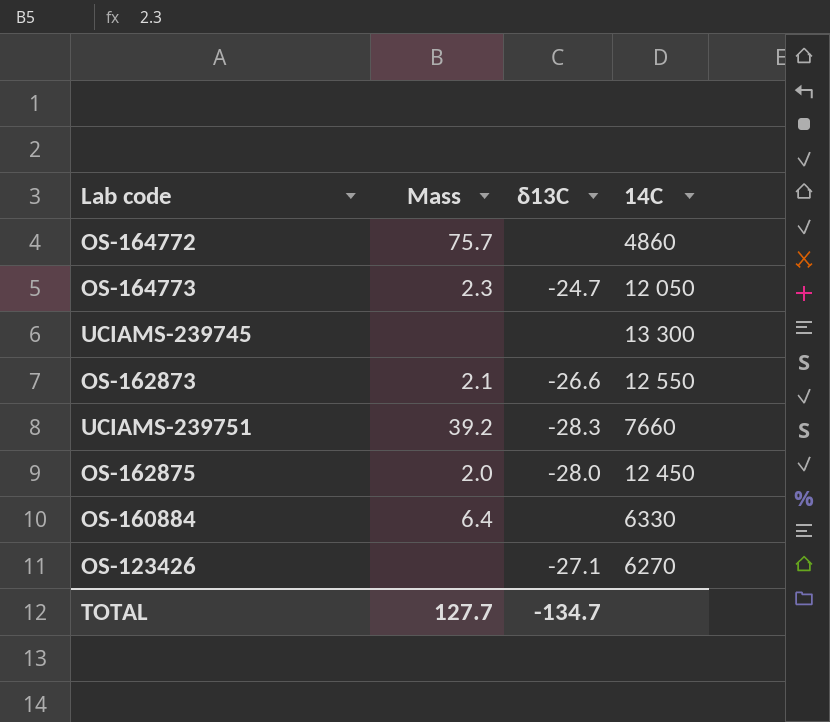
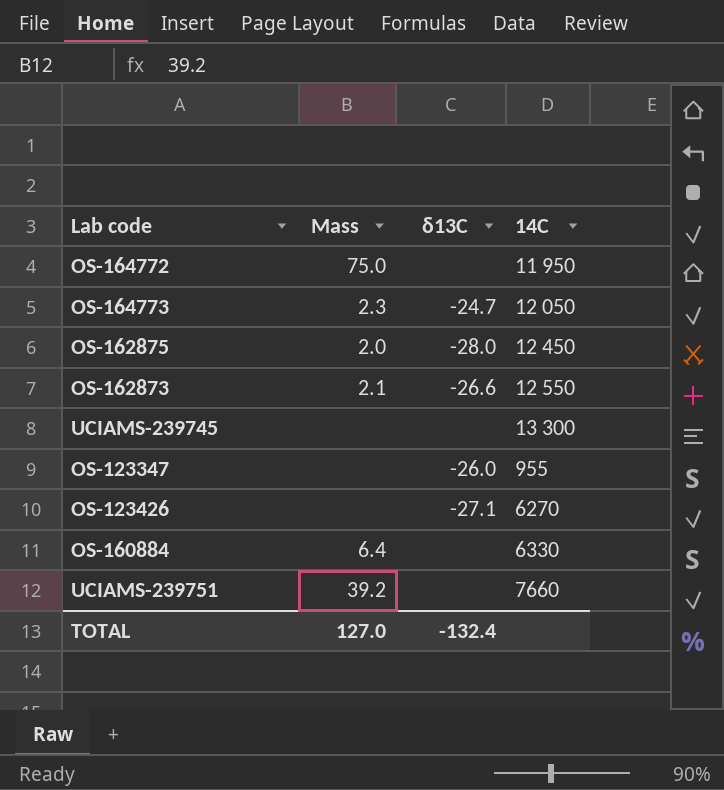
row order: none -> 14C ascending
OS-164772 | Mass: 75.7 -> 75.0
OS-164772 | 14C: 4860 -> 11 950
row OS-123347: none -> none | -26.0 | 955
UCIAMS-239751 | δ13C: -28.3 -> none
TOTAL | Mass: 127.7 -> 127.0
TOTAL | δ13C: -134.7 -> -132.4

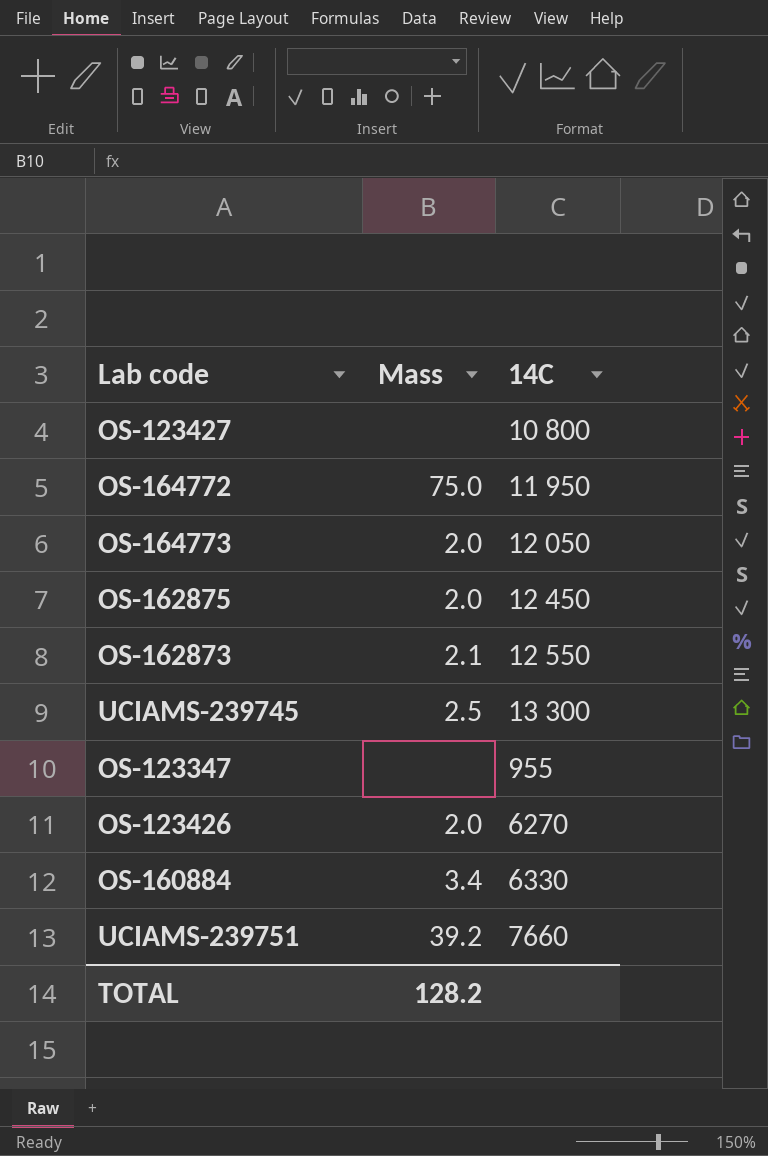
column δ13C | position: 3 -> none
row OS-123427: none -> none | 10 800
OS-164773 | Mass: 2.3 -> 2.0
UCIAMS-239745 | Mass: none -> 2.5
OS-123426 | Mass: none -> 2.0
OS-160884 | Mass: 6.4 -> 3.4
TOTAL | Mass: 127.0 -> 128.2

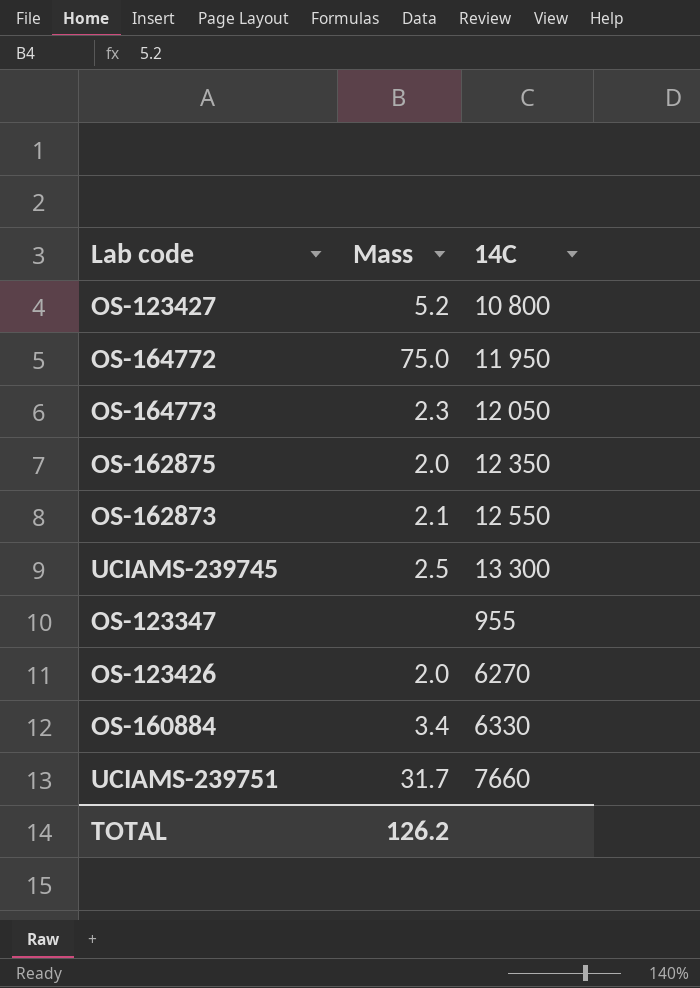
OS-123427 | Mass: none -> 5.2
OS-164773 | Mass: 2.0 -> 2.3
OS-162875 | 14C: 12 450 -> 12 350
UCIAMS-239751 | Mass: 39.2 -> 31.7
TOTAL | Mass: 128.2 -> 126.2

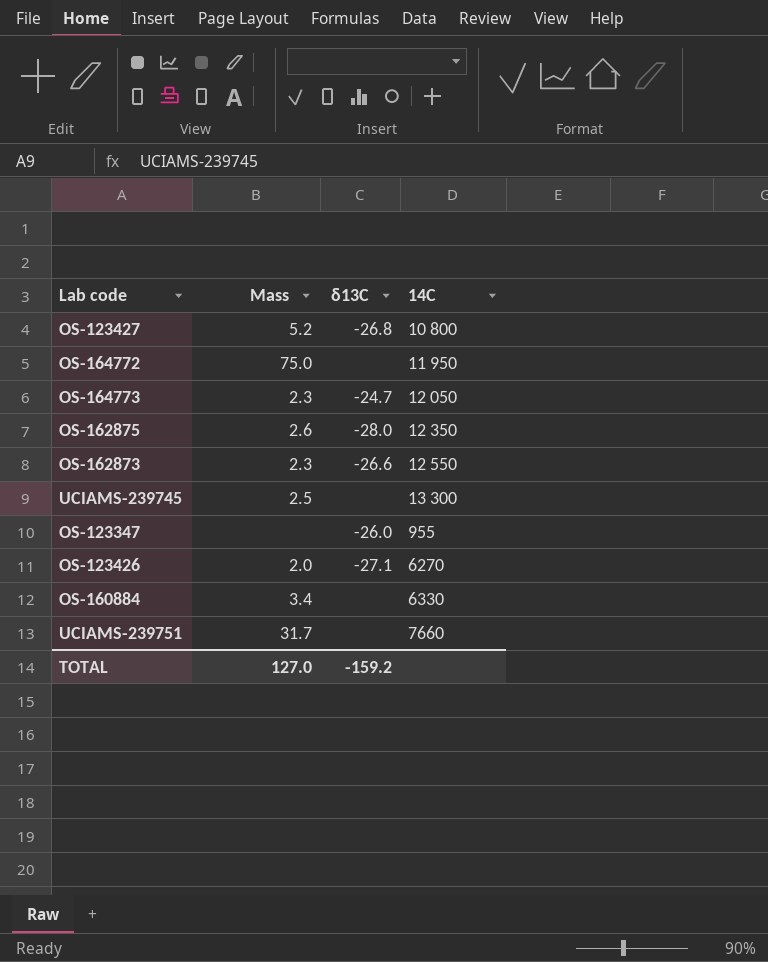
column δ13C | position: none -> 3
OS-162875 | Mass: 2.0 -> 2.6
OS-162873 | Mass: 2.1 -> 2.3
TOTAL | Mass: 126.2 -> 127.0

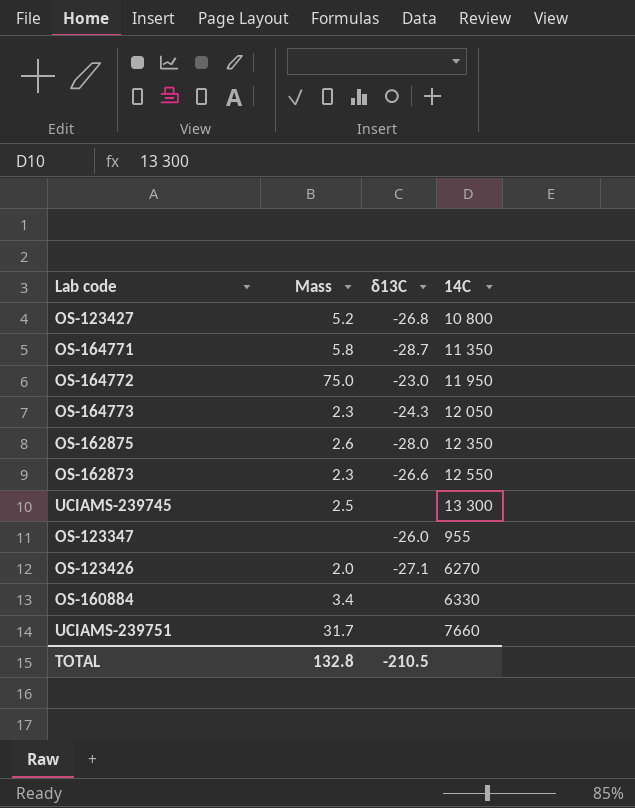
row OS-164771: none -> 5.8 | -28.7 | 11 350
OS-164772 | δ13C: none -> -23.0
OS-164773 | δ13C: -24.7 -> -24.3
TOTAL | Mass: 127.0 -> 132.8
TOTAL | δ13C: -159.2 -> -210.5

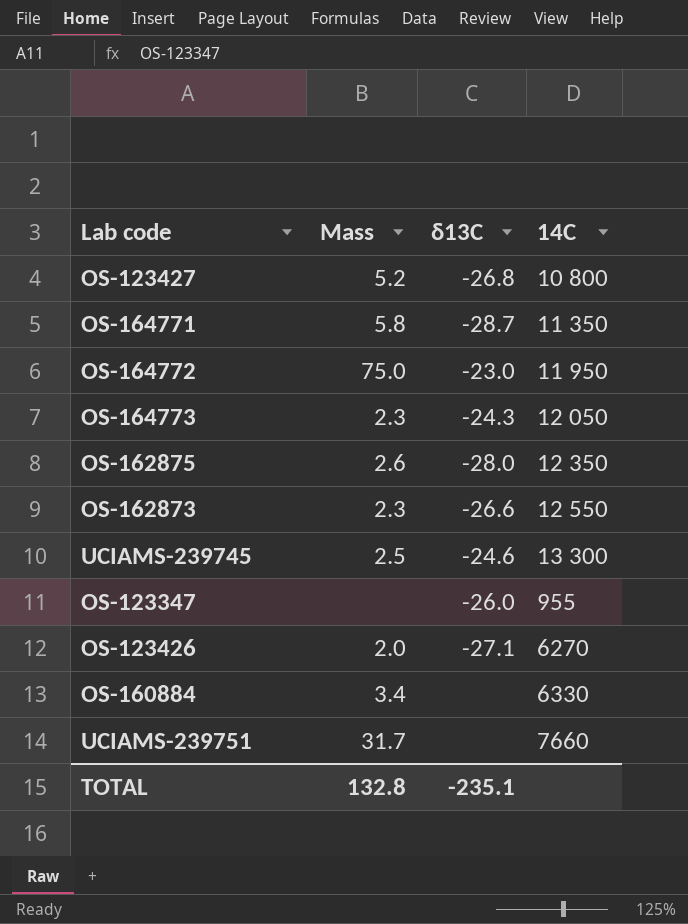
UCIAMS-239745 | δ13C: none -> -24.6
TOTAL | δ13C: -210.5 -> -235.1

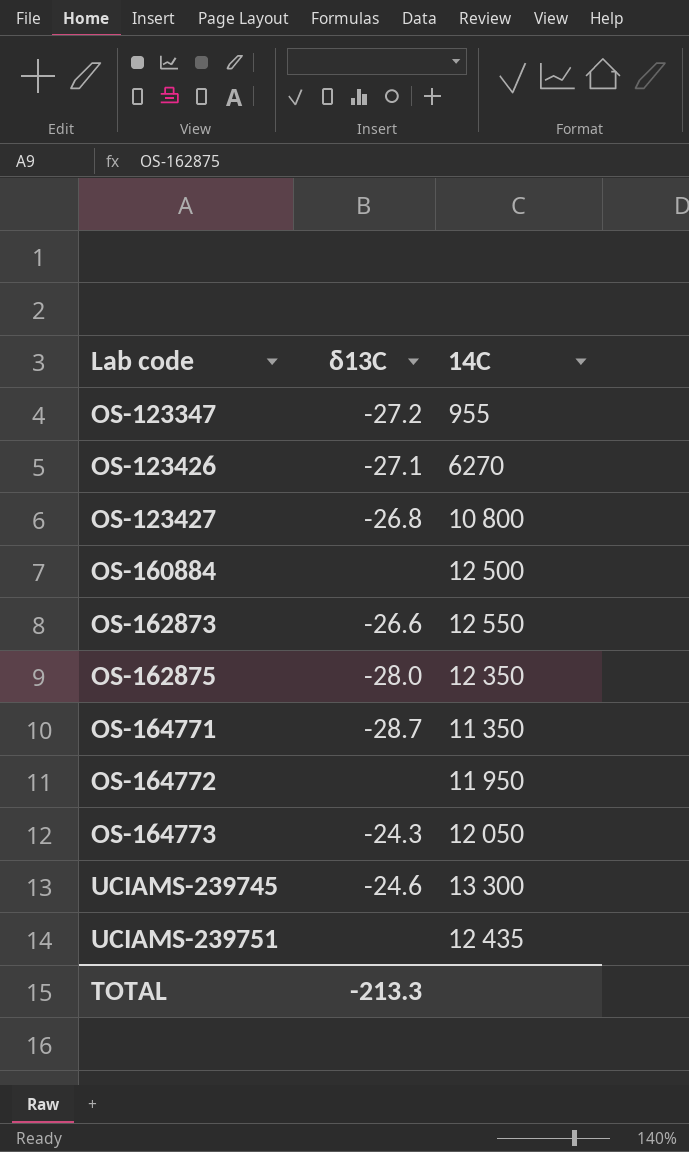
row order: 14C ascending -> Lab code ascending
column Mass | position: 2 -> none
OS-123347 | δ13C: -26.0 -> -27.2
OS-160884 | 14C: 6330 -> 12 500
OS-164772 | δ13C: -23.0 -> none
UCIAMS-239751 | 14C: 7660 -> 12 435
TOTAL | δ13C: -235.1 -> -213.3

